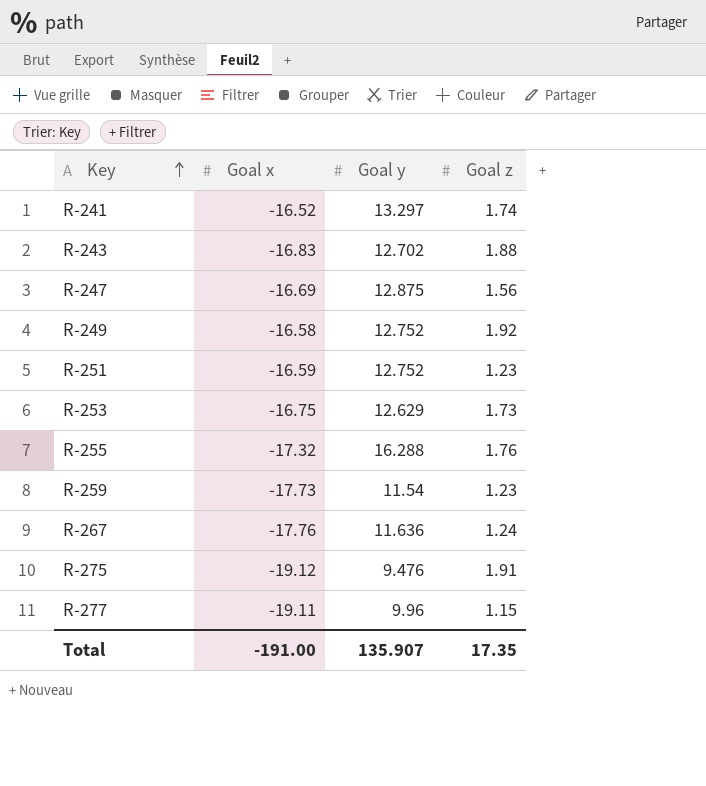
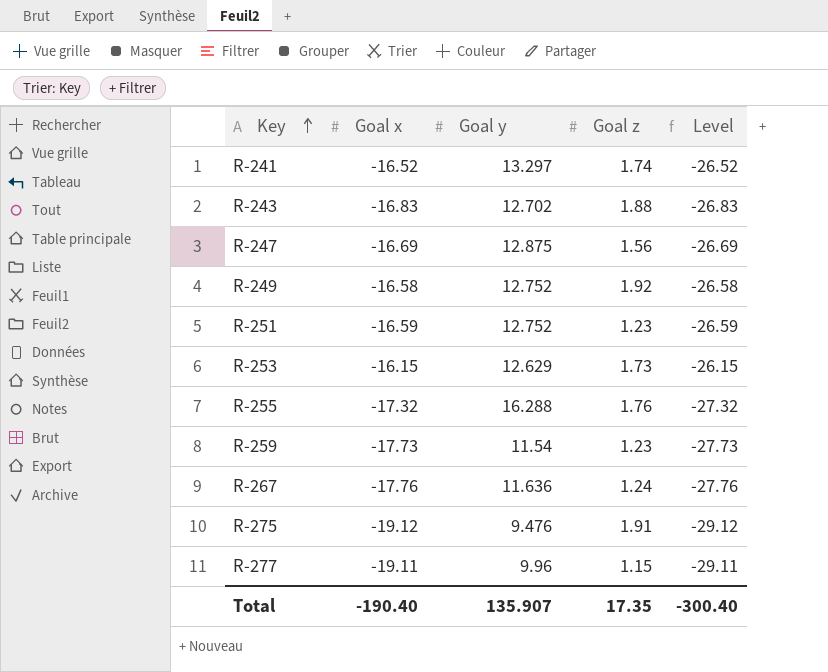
column Level | formula: none -> [Goal x] - 10
R-253 | Goal x: -16.75 -> -16.15
Total | Goal x: -191.00 -> -190.40

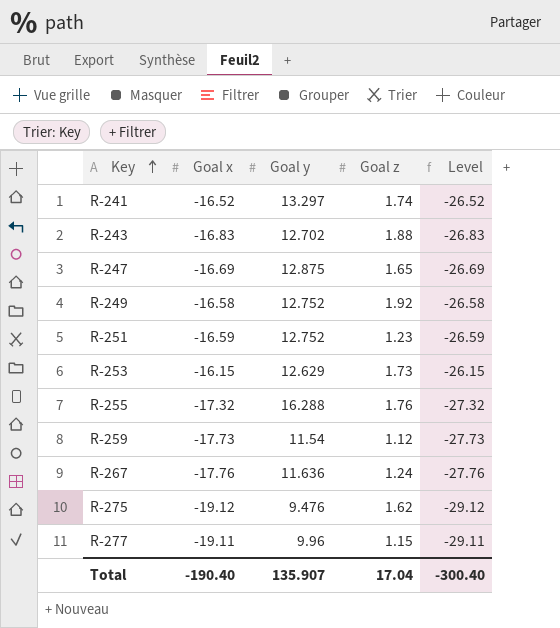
R-247 | Goal z: 1.56 -> 1.65
R-259 | Goal z: 1.23 -> 1.12
R-275 | Goal z: 1.91 -> 1.62
Total | Goal z: 17.35 -> 17.04

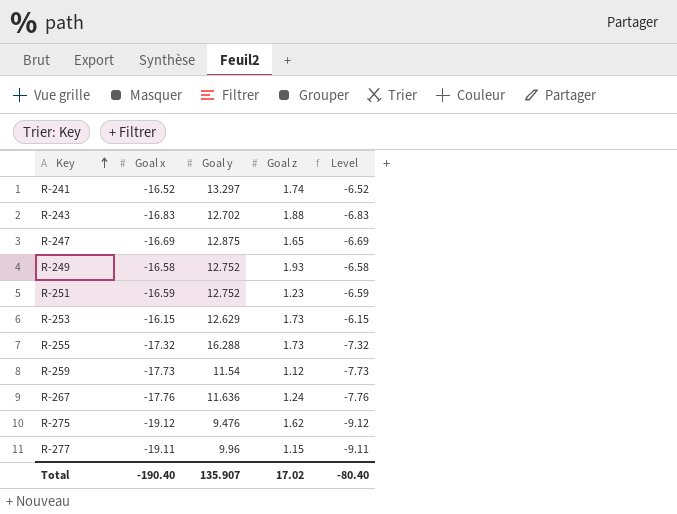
column Level | formula: [Goal x] - 10 -> [Goal x] + 10
R-249 | Goal z: 1.92 -> 1.93
R-255 | Goal z: 1.76 -> 1.73
Total | Goal z: 17.04 -> 17.02
Total | Level: -300.40 -> -80.40

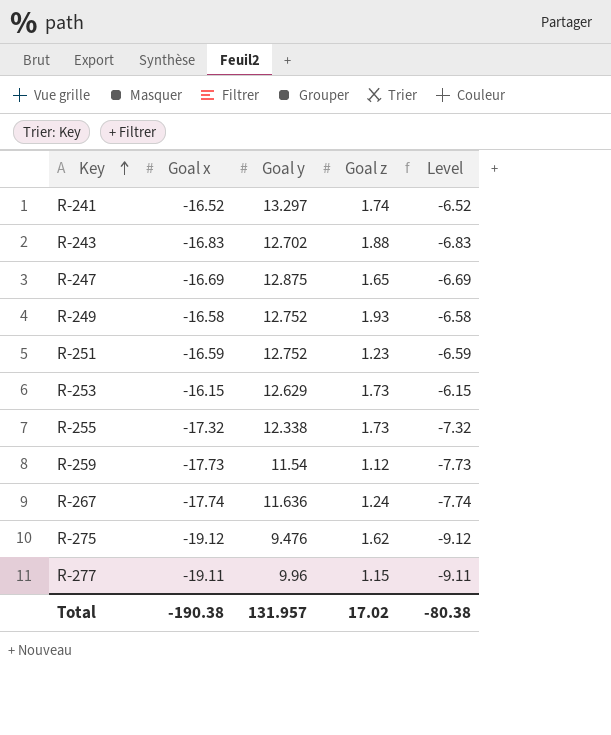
R-255 | Goal y: 16.288 -> 12.338
R-267 | Goal x: -17.76 -> -17.74
R-267 | Level: -7.76 -> -7.74
Total | Goal x: -190.40 -> -190.38
Total | Goal y: 135.907 -> 131.957
Total | Level: -80.40 -> -80.38

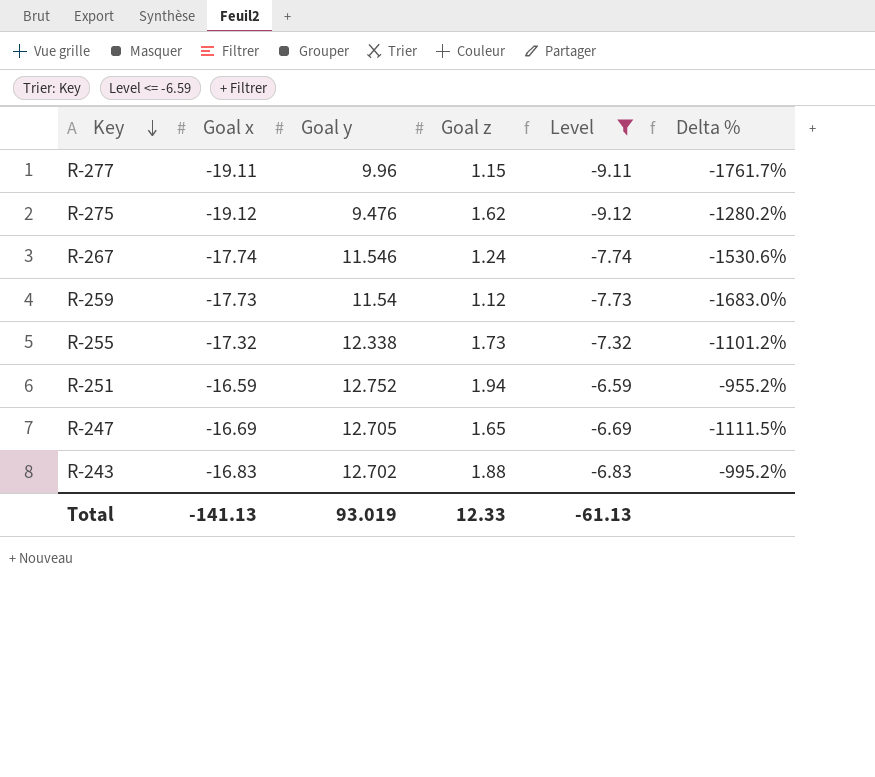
filter: none -> Level <= -6.59
row order: Key ascending -> Key descending
column Delta % | formula: none -> ([Goal x] - [Goal z]) / [Goal z]
R-267 | Goal y: 11.636 -> 11.546
R-251 | Goal z: 1.23 -> 1.94
R-247 | Goal y: 12.875 -> 12.705
Total | Goal x: -190.38 -> -141.13
Total | Goal y: 131.957 -> 93.019
Total | Goal z: 17.02 -> 12.33
Total | Level: -80.38 -> -61.13

